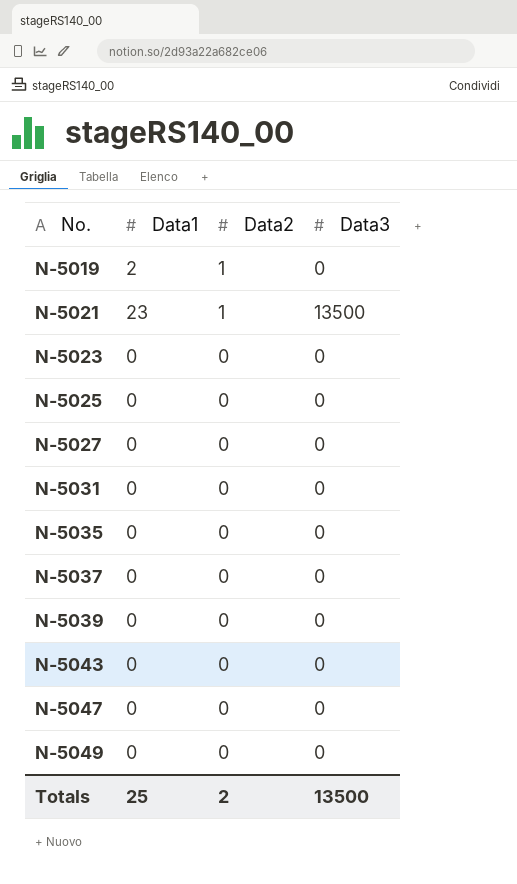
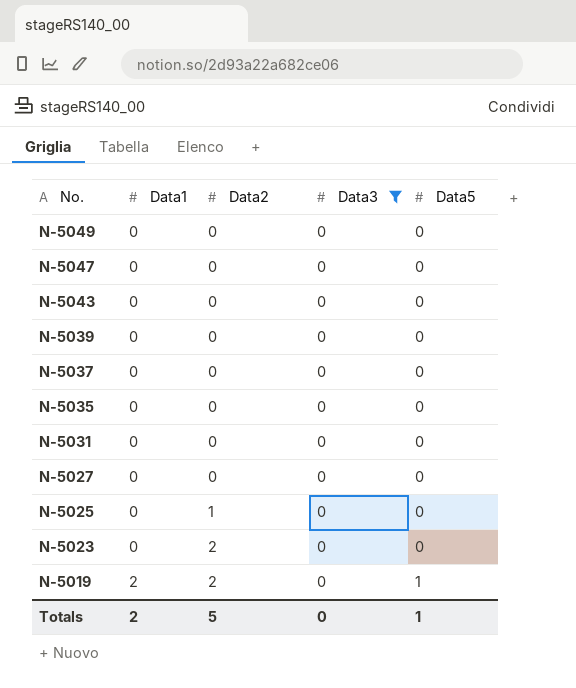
filter: none -> Data3 = 0
row order: No. ascending -> No. descending
column Data5 | position: none -> 5
N-5025 | Data2: 0 -> 1
N-5023 | Data2: 0 -> 2
N-5019 | Data2: 1 -> 2
Totals | Data1: 25 -> 2
Totals | Data2: 2 -> 5
Totals | Data3: 13500 -> 0

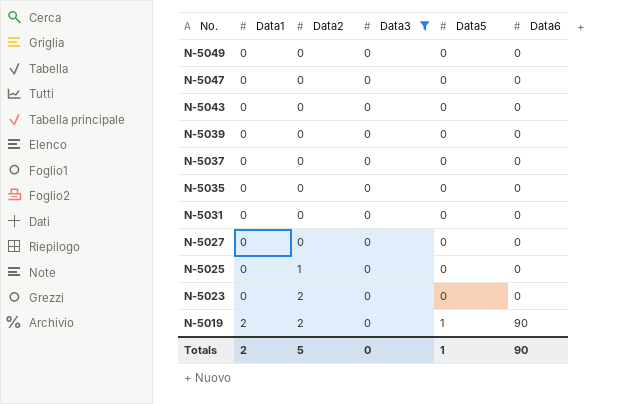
column Data6 | position: none -> 6

